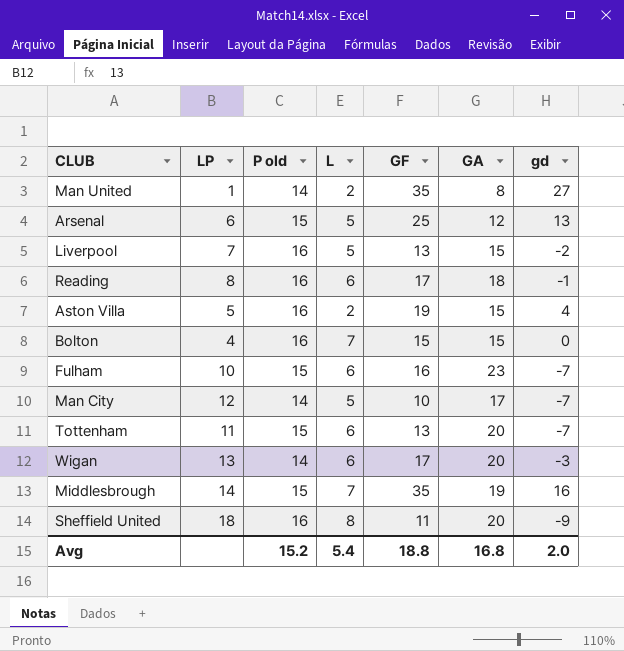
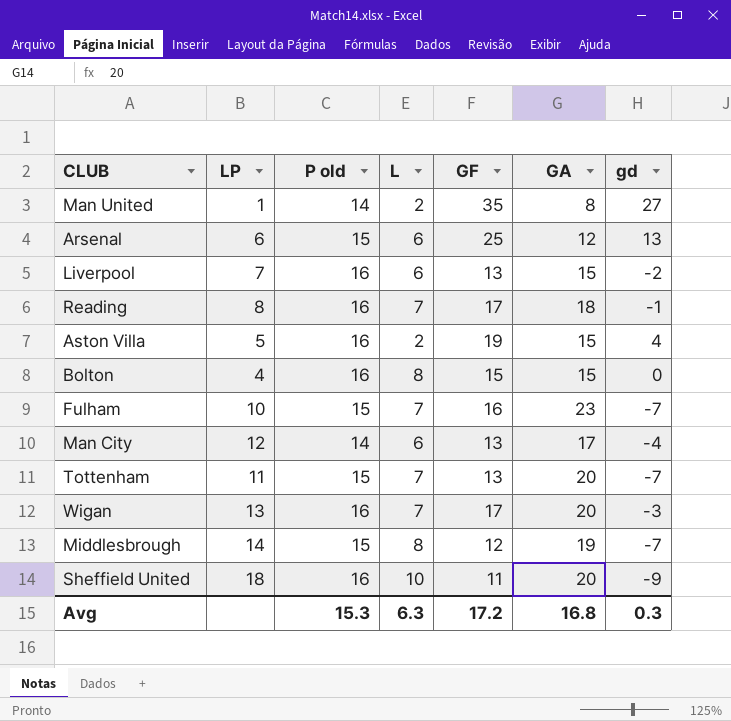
Arsenal | L: 5 -> 6
Liverpool | L: 5 -> 6
Reading | L: 6 -> 7
Bolton | L: 7 -> 8
Fulham | L: 6 -> 7
Man City | L: 5 -> 6
Man City | GF: 10 -> 13
Man City | gd: -7 -> -4
Tottenham | L: 6 -> 7
Wigan | P old: 14 -> 16
Wigan | L: 6 -> 7
Middlesbrough | L: 7 -> 8
Middlesbrough | GF: 35 -> 12
Middlesbrough | gd: 16 -> -7
Sheffield United | L: 8 -> 10
Avg | P old: 15.2 -> 15.3
Avg | L: 5.4 -> 6.3
Avg | GF: 18.8 -> 17.2
Avg | gd: 2.0 -> 0.3

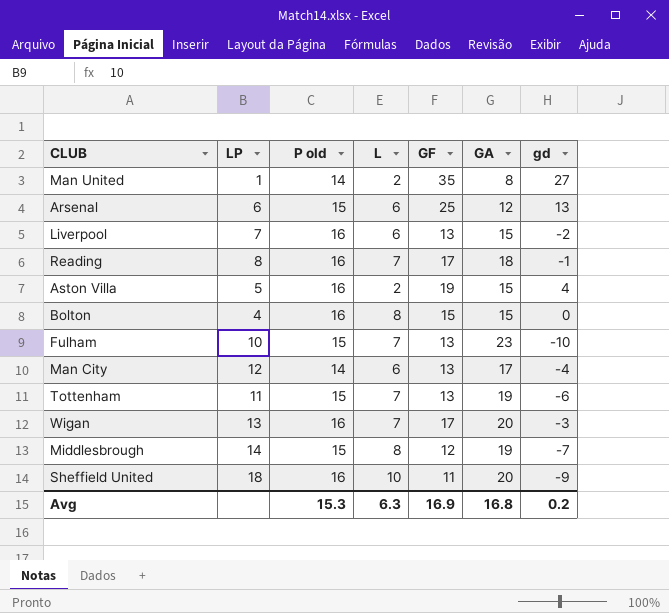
Fulham | GF: 16 -> 13
Fulham | gd: -7 -> -10
Tottenham | GA: 20 -> 19
Tottenham | gd: -7 -> -6
Avg | GF: 17.2 -> 16.9
Avg | gd: 0.3 -> 0.2

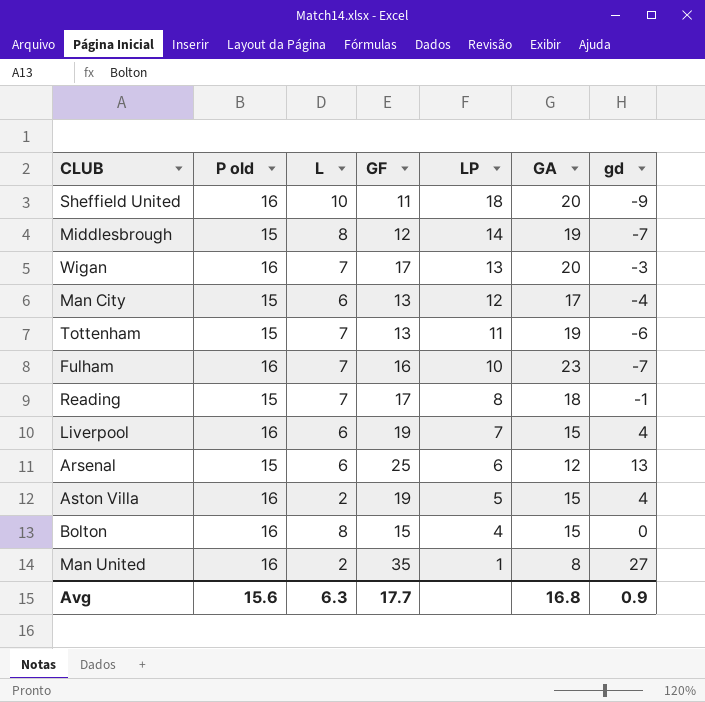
row order: none -> LP descending
column LP | position: 2 -> 5
Man City | P old: 14 -> 15
Fulham | P old: 15 -> 16
Fulham | GF: 13 -> 16
Fulham | gd: -10 -> -7
Reading | P old: 16 -> 15
Liverpool | GF: 13 -> 19
Liverpool | gd: -2 -> 4
Man United | P old: 14 -> 16
Avg | P old: 15.3 -> 15.6
Avg | GF: 16.9 -> 17.7
Avg | gd: 0.2 -> 0.9

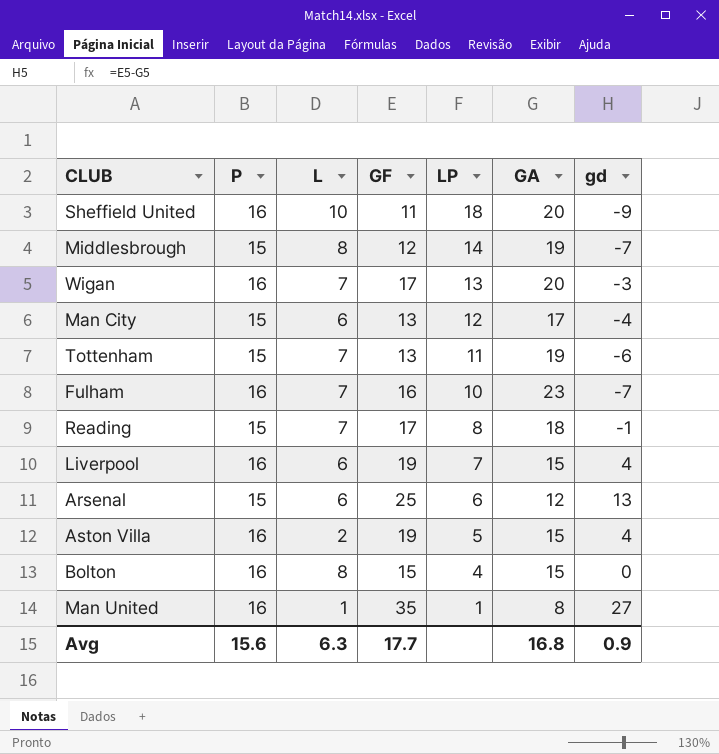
column name: P old -> P
Man United | L: 2 -> 1

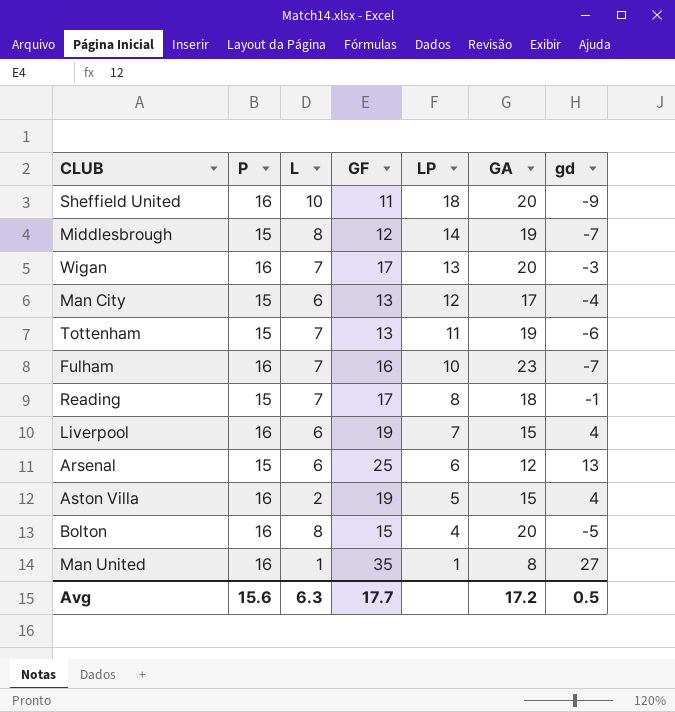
Bolton | GA: 15 -> 20
Bolton | gd: 0 -> -5
Avg | GA: 16.8 -> 17.2
Avg | gd: 0.9 -> 0.5

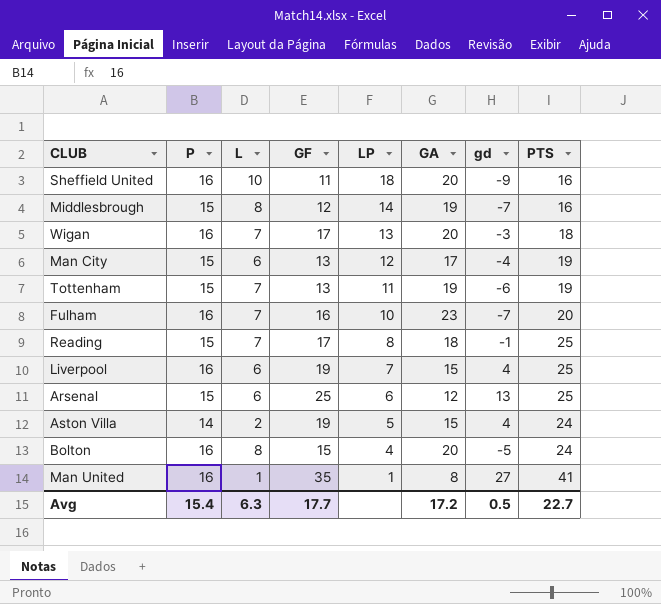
column PTS | position: none -> 8
Aston Villa | P: 16 -> 14
Avg | P: 15.6 -> 15.4

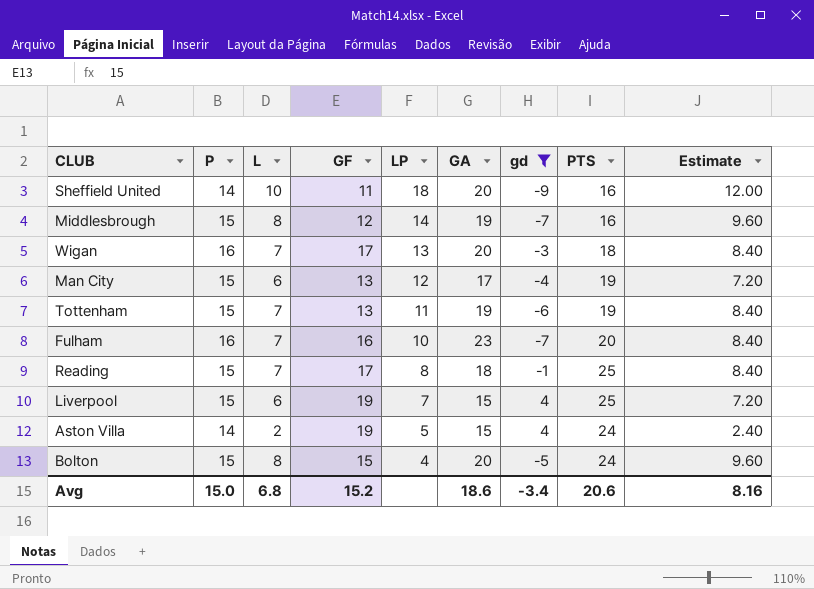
filter: none -> gd <= 4
column Estimate | formula: none -> [L] * 1.2
Sheffield United | P: 16 -> 14
Liverpool | P: 16 -> 15
Bolton | P: 16 -> 15
Avg | P: 15.4 -> 15.0
Avg | L: 6.3 -> 6.8
Avg | GF: 17.7 -> 15.2
Avg | GA: 17.2 -> 18.6
Avg | gd: 0.5 -> -3.4
Avg | PTS: 22.7 -> 20.6

